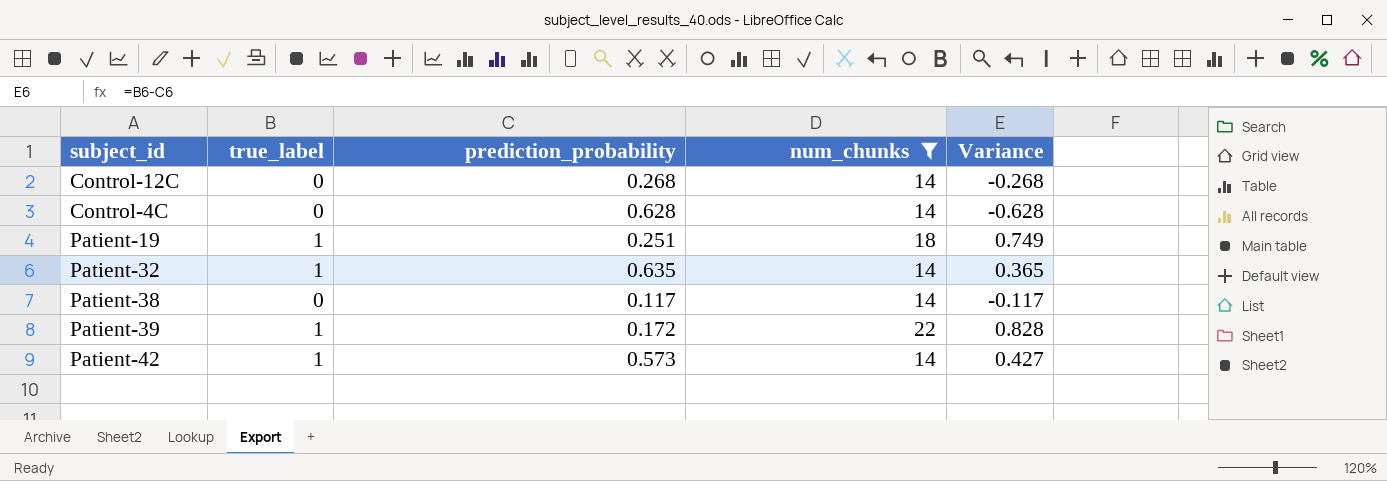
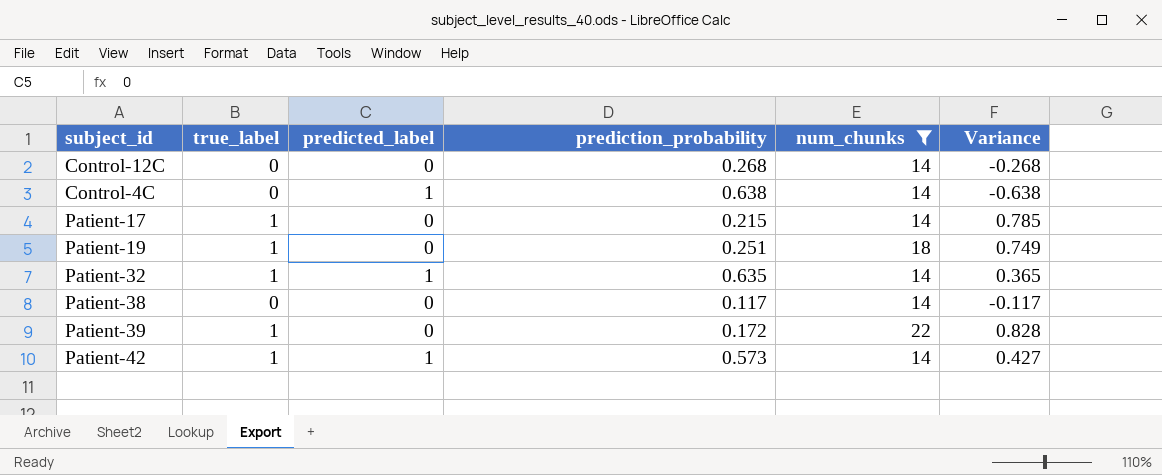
column predicted_label | position: none -> 3
Control-4C | prediction_probability: 0.628 -> 0.638
Control-4C | Variance: -0.628 -> -0.638
row Patient-17: none -> 1 | 0 | 0.215 | 14 | 0.785

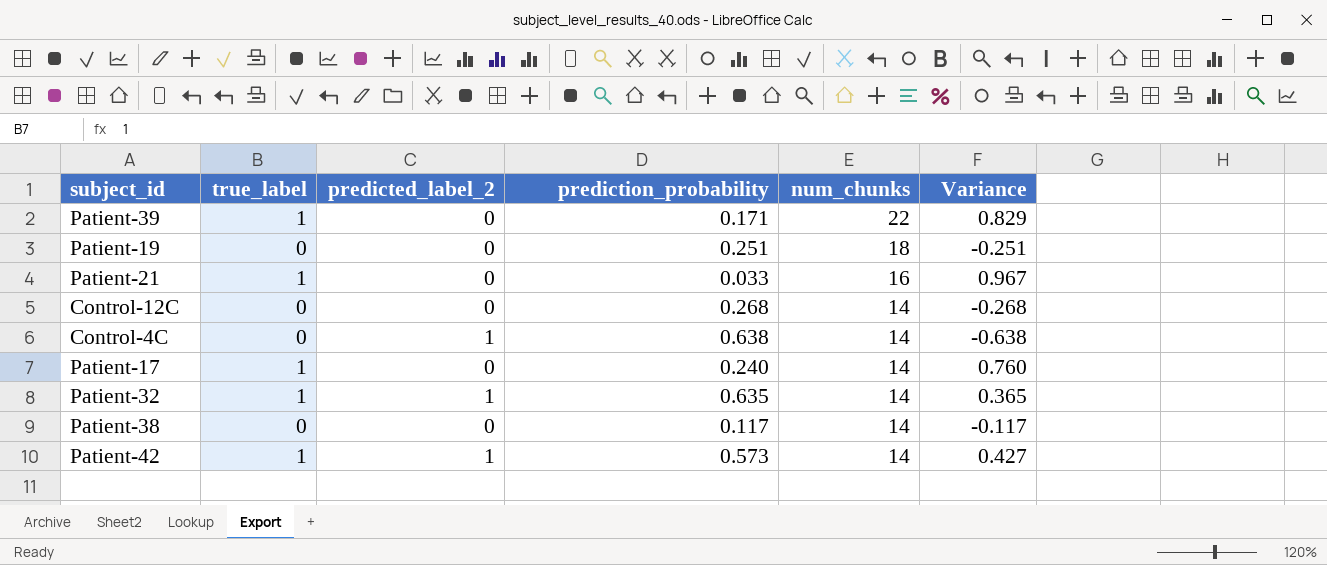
filter: num_chunks != 16 -> none
row order: none -> num_chunks descending
column name: predicted_label -> predicted_label_2
Patient-39 | prediction_probability: 0.172 -> 0.171
Patient-39 | Variance: 0.828 -> 0.829
Patient-19 | true_label: 1 -> 0
Patient-19 | Variance: 0.749 -> -0.251
Patient-17 | prediction_probability: 0.215 -> 0.240
Patient-17 | Variance: 0.785 -> 0.760

